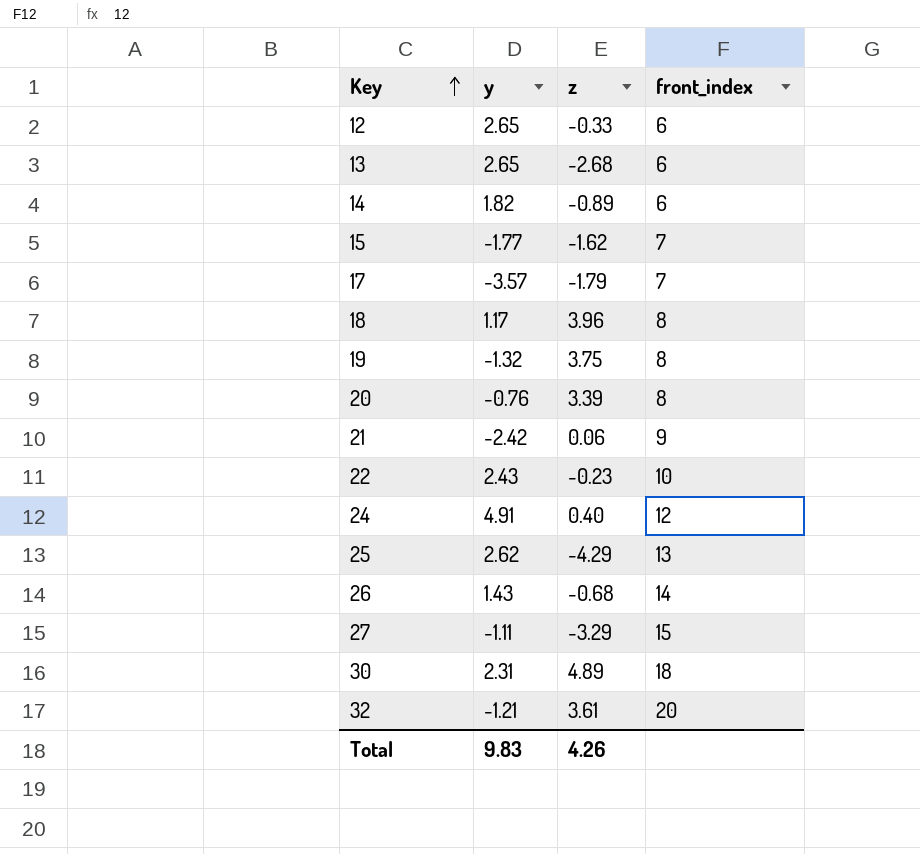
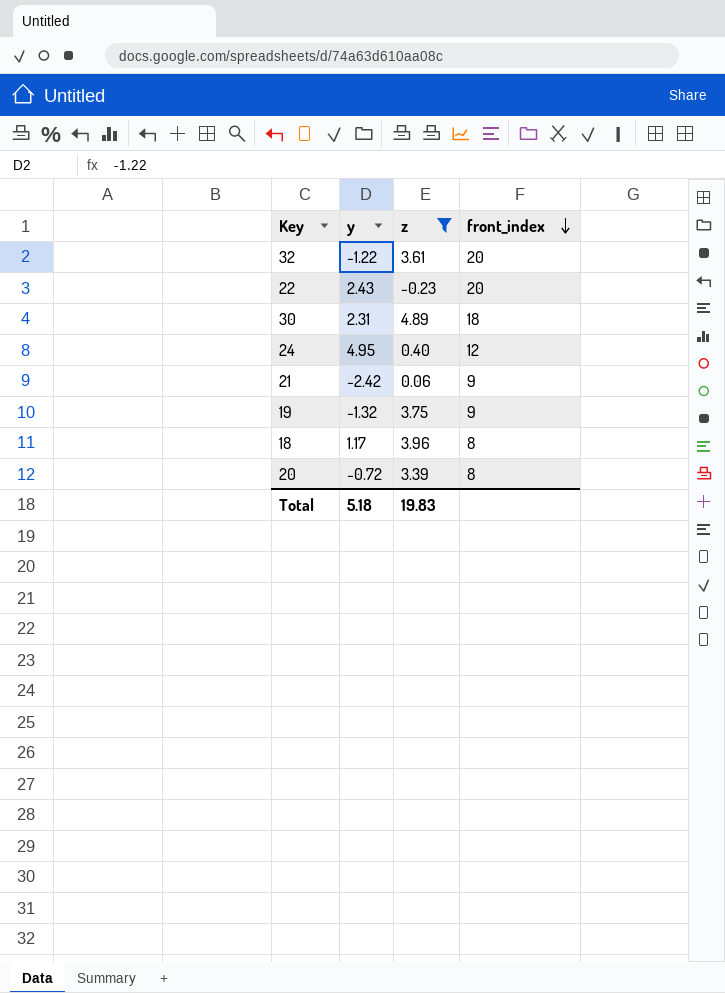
filter: none -> z >= -0.23
row order: Key ascending -> front_index descending
32 | y: -1.21 -> -1.22
22 | front_index: 10 -> 20
24 | y: 4.91 -> 4.95
19 | front_index: 8 -> 9
20 | y: -0.76 -> -0.72
Total | y: 9.83 -> 5.18
Total | z: 4.26 -> 19.83

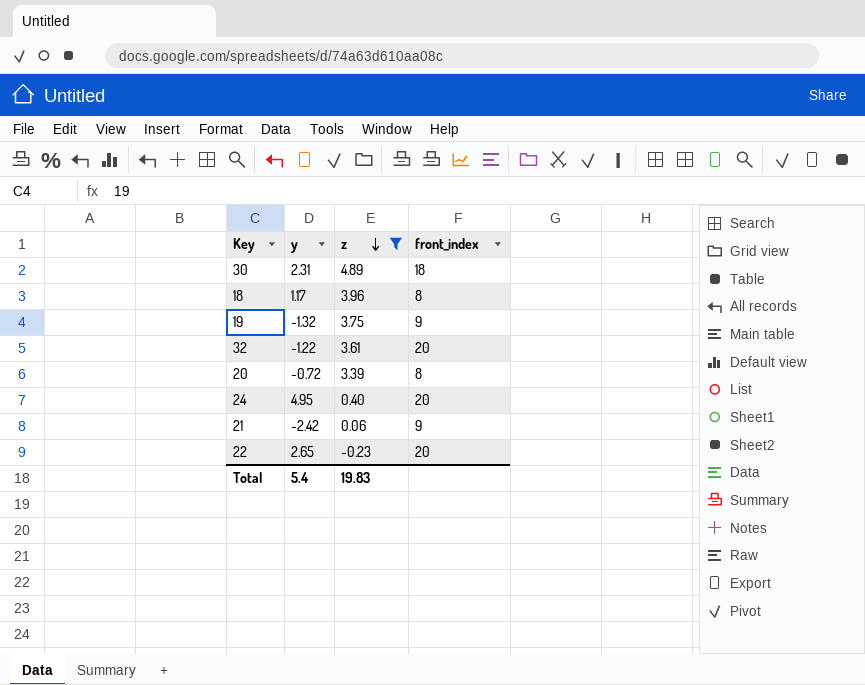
row order: front_index descending -> z descending
24 | front_index: 12 -> 20
22 | y: 2.43 -> 2.65
Total | y: 5.18 -> 5.4

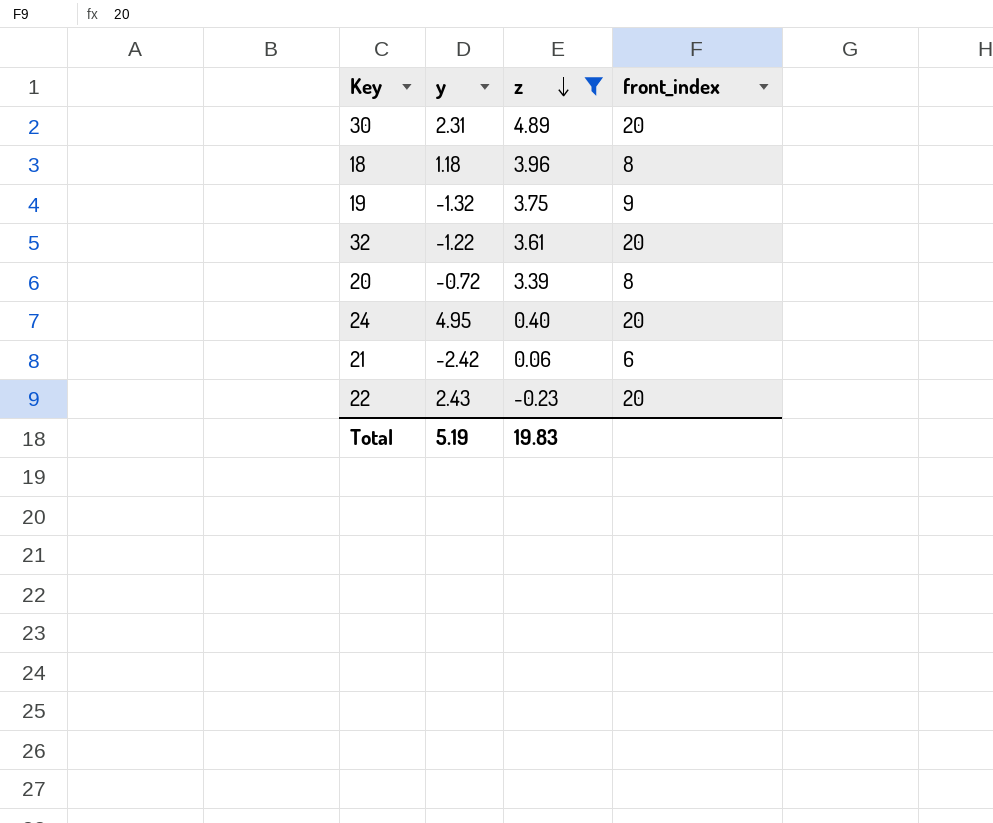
30 | front_index: 18 -> 20
18 | y: 1.17 -> 1.18
21 | front_index: 9 -> 6
22 | y: 2.65 -> 2.43
Total | y: 5.4 -> 5.19

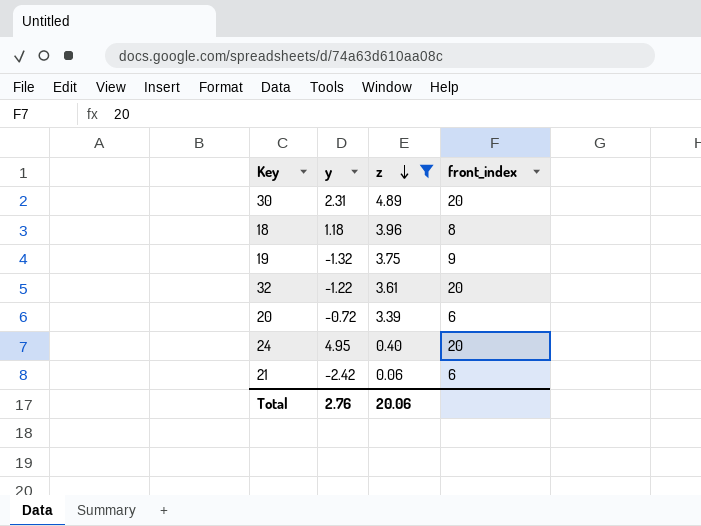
row 22: 2.43 | -0.23 | 20 -> none
20 | front_index: 8 -> 6
Total | y: 5.19 -> 2.76
Total | z: 19.83 -> 20.06

